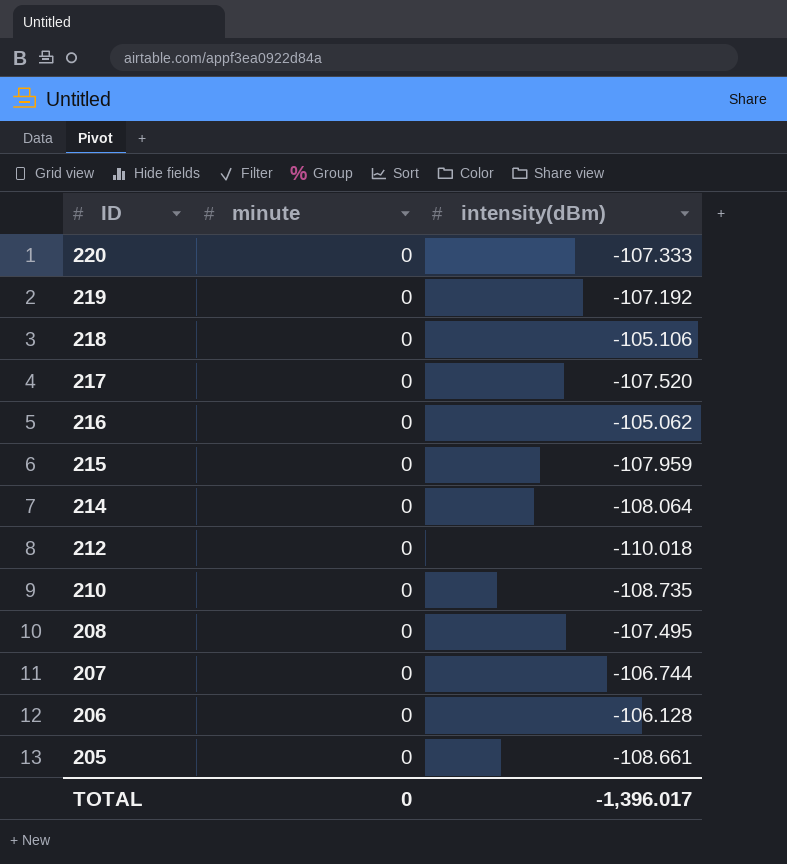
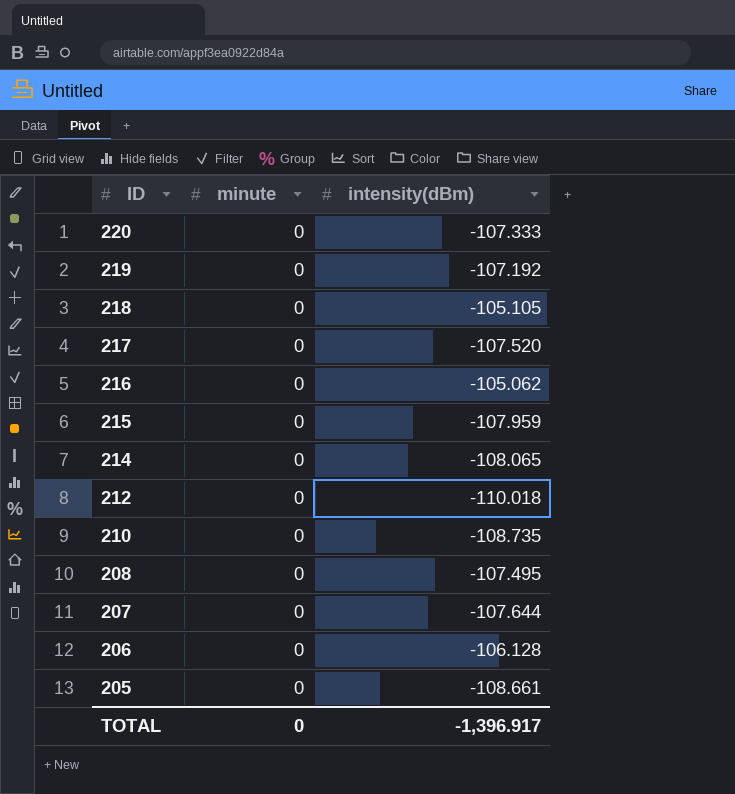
218 | intensity(dBm): -105.106 -> -105.105
214 | intensity(dBm): -108.064 -> -108.065
207 | intensity(dBm): -106.744 -> -107.644
TOTAL | intensity(dBm): -1,396.017 -> -1,396.917

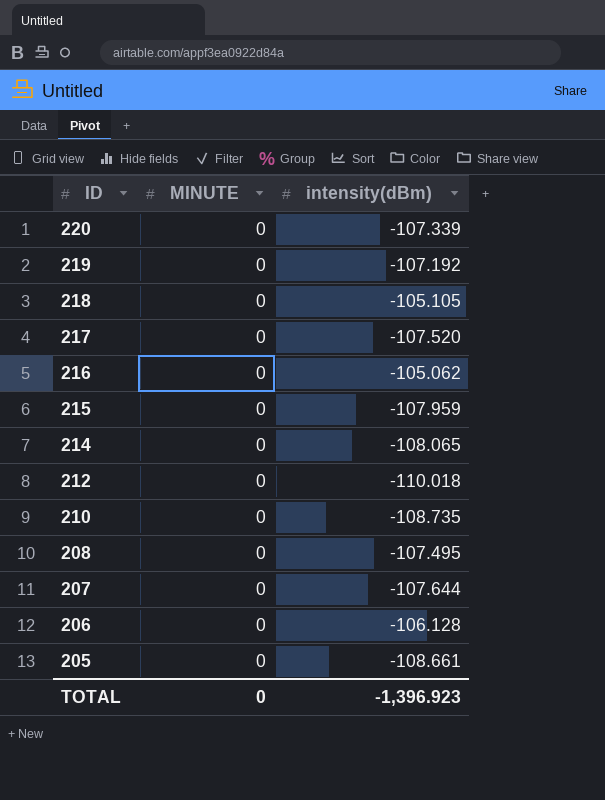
column name: minute -> MINUTE
220 | intensity(dBm): -107.333 -> -107.339
TOTAL | intensity(dBm): -1,396.917 -> -1,396.923

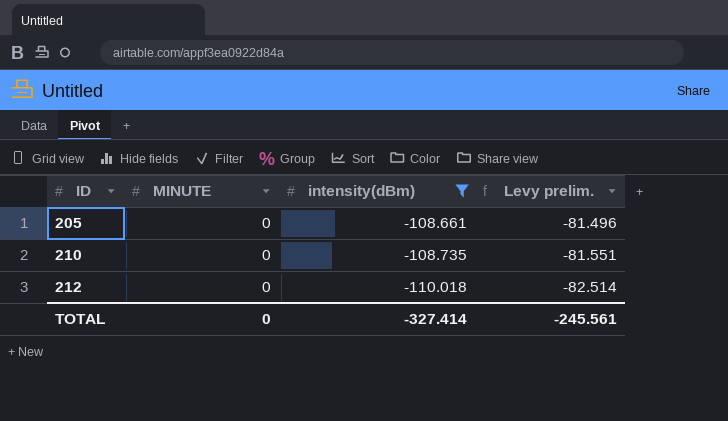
filter: none -> intensity(dBm) <= -108.661
row order: ID descending -> ID ascending
column Levy prelim. | formula: none -> [intensity(dBm)] * 0.75
TOTAL | intensity(dBm): -1,396.923 -> -327.414

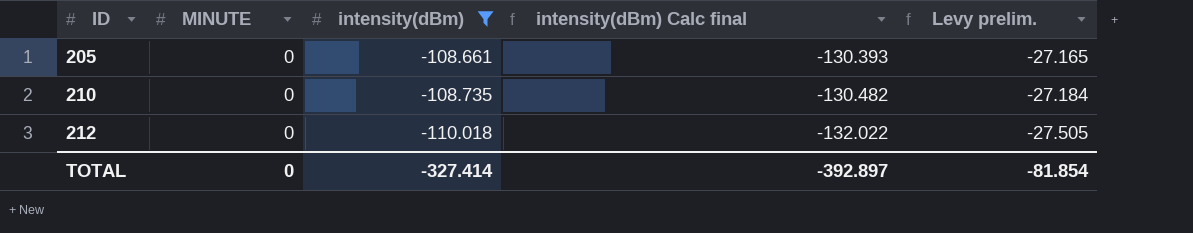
column intensity(dBm) Calc final | formula: none -> [intensity(dBm)] * 1.2
column Levy prelim. | formula: [intensity(dBm)] * 0.75 -> [intensity(dBm)] * 0.25
TOTAL | Levy prelim.: -245.561 -> -81.854

